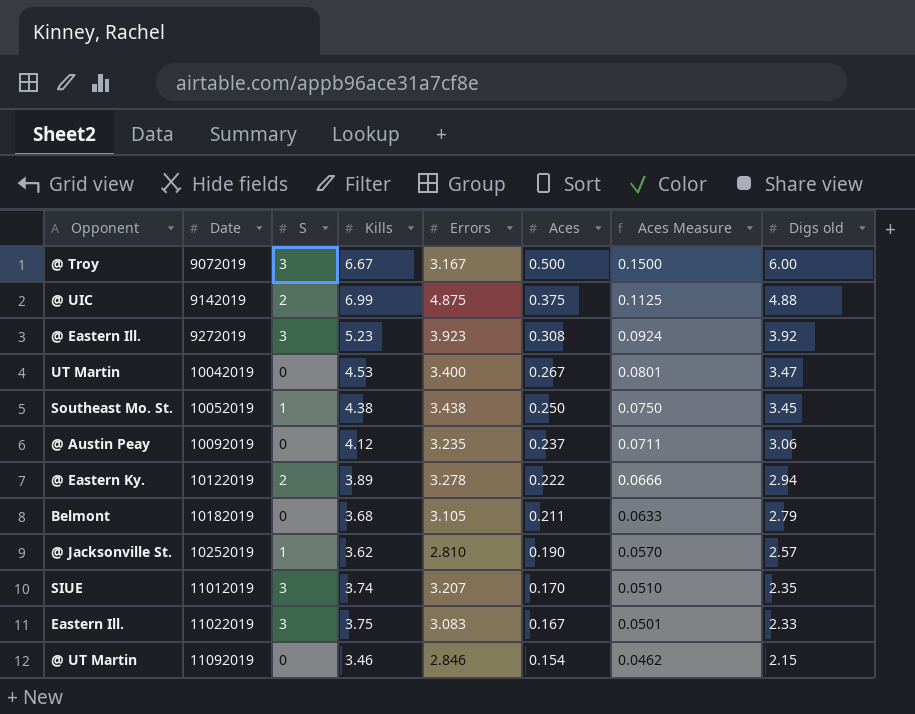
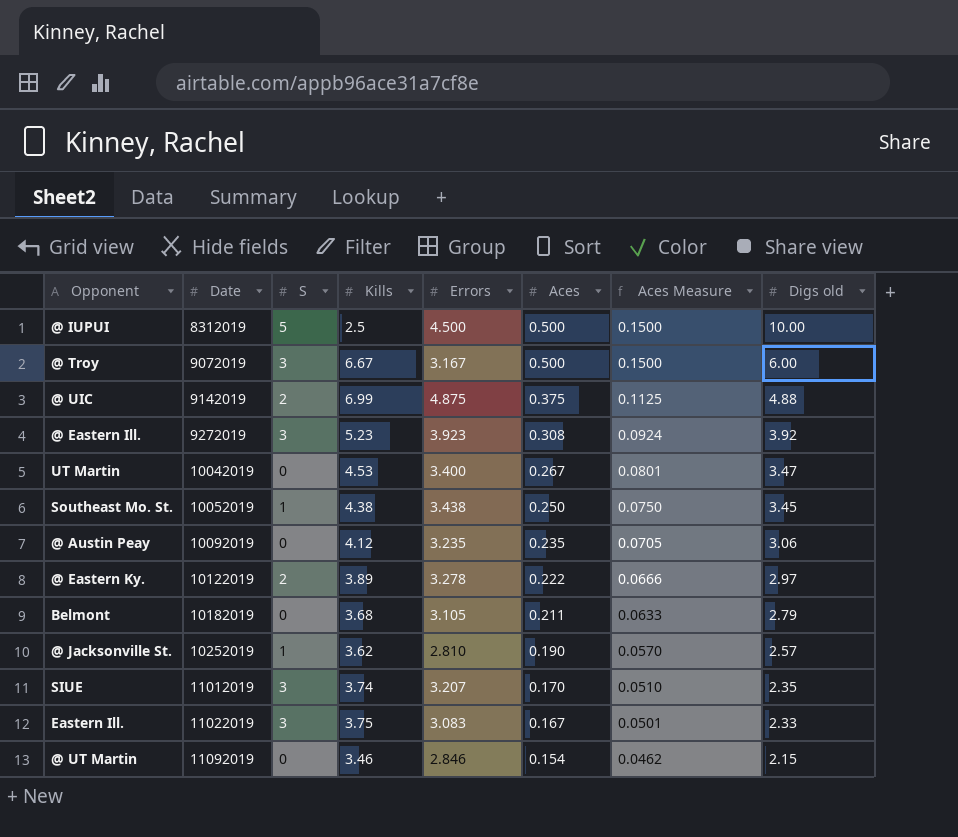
row @ IUPUI: none -> 8312019 | 5 | 2.5 | 4.500 | 0.500 | 0.1500 | 10.00
@ Austin Peay | Aces: 0.237 -> 0.235
@ Austin Peay | Aces Measure: 0.0711 -> 0.0705
@ Eastern Ky. | Digs old: 2.94 -> 2.97

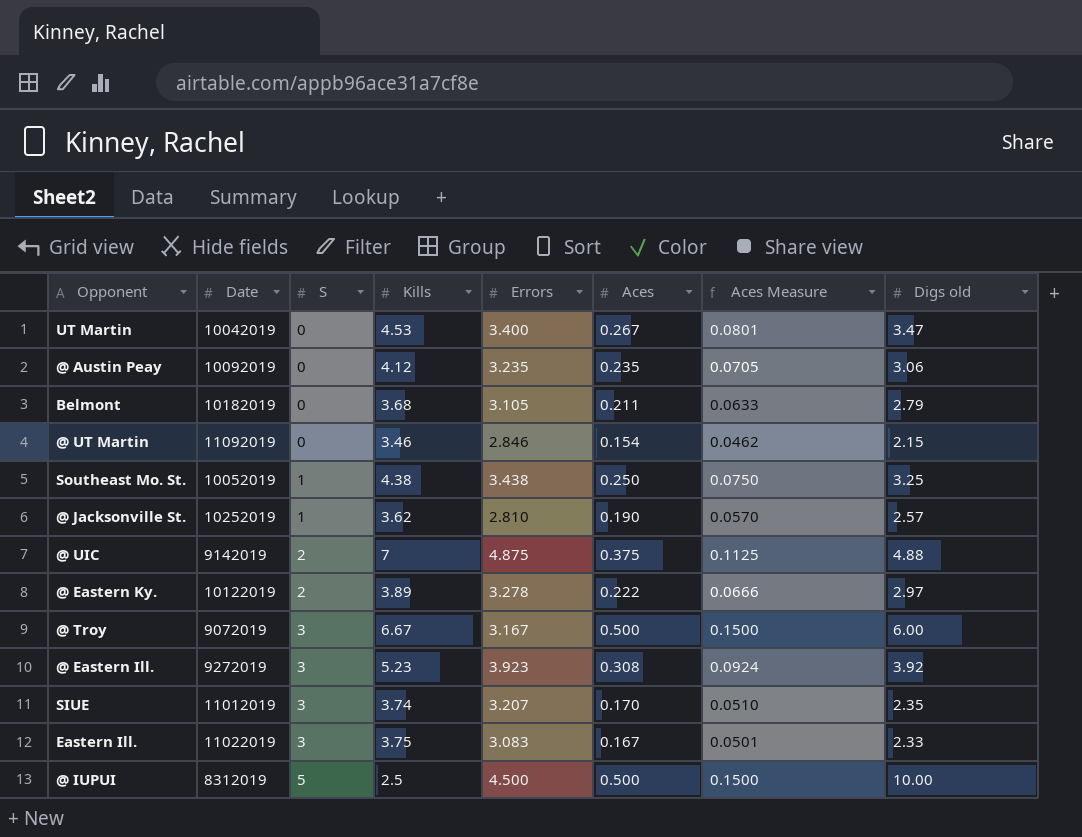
row order: Date ascending -> S ascending
Southeast Mo. St. | Digs old: 3.45 -> 3.25
@ UIC | Kills: 6.99 -> 7

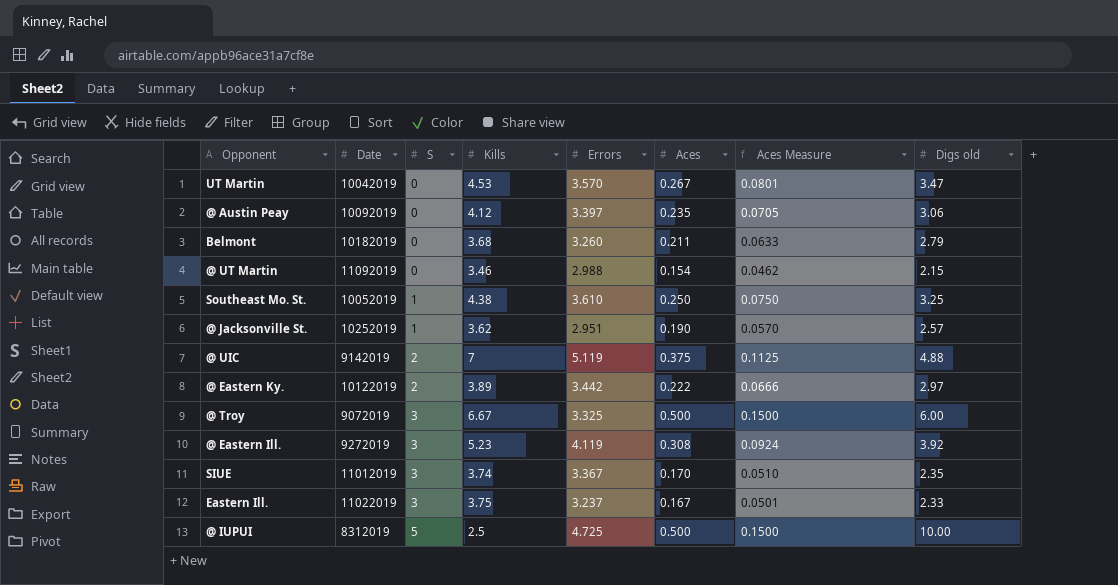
UT Martin | Errors: 3.400 -> 3.570
@ Austin Peay | Errors: 3.235 -> 3.397
Belmont | Errors: 3.105 -> 3.260
@ UT Martin | Errors: 2.846 -> 2.988
Southeast Mo. St. | Errors: 3.438 -> 3.610
@ Jacksonville St. | Errors: 2.810 -> 2.951
@ UIC | Errors: 4.875 -> 5.119
@ Eastern Ky. | Errors: 3.278 -> 3.442
@ Troy | Errors: 3.167 -> 3.325
@ Eastern Ill. | Errors: 3.923 -> 4.119
SIUE | Errors: 3.207 -> 3.367
Eastern Ill. | Errors: 3.083 -> 3.237
@ IUPUI | Errors: 4.500 -> 4.725

